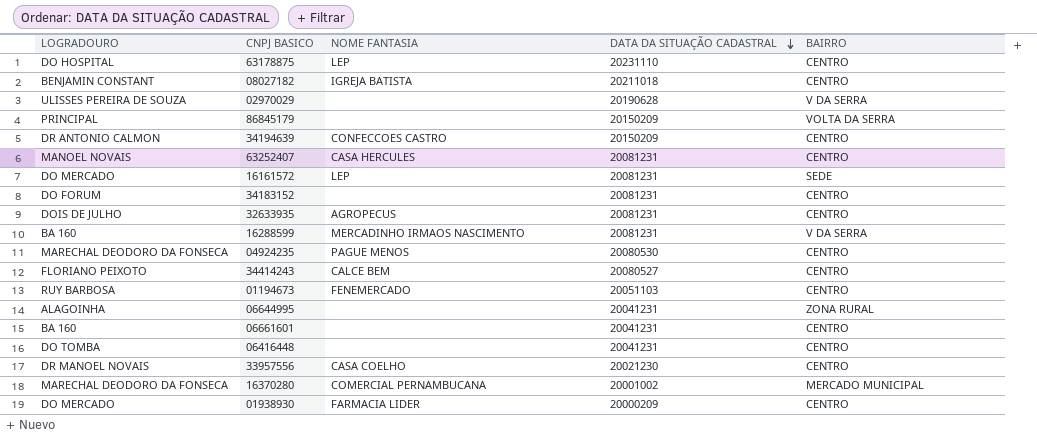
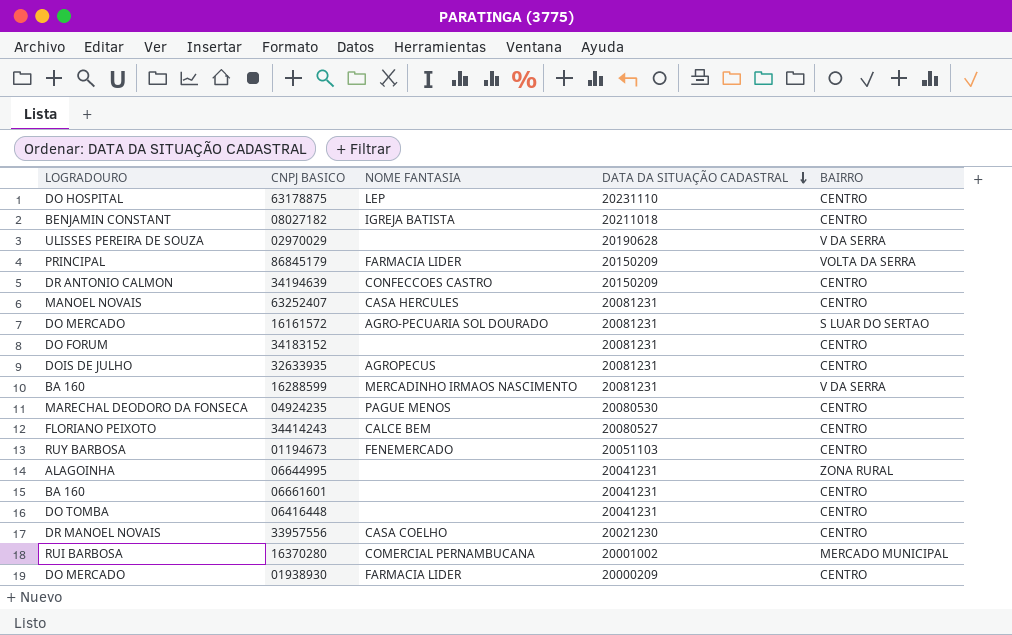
86845179 | NOME FANTASIA: none -> FARMACIA LIDER
16161572 | NOME FANTASIA: LEP -> AGRO-PECUARIA SOL DOURADO
16161572 | BAIRRO: SEDE -> S LUAR DO SERTAO
16370280 | LOGRADOURO: MARECHAL DEODORO DA FONSECA -> RUI BARBOSA

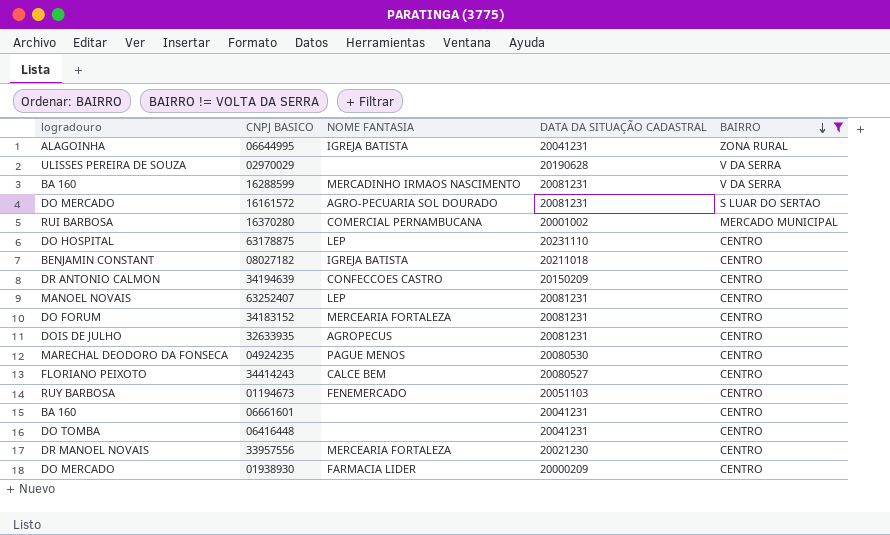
filter: none -> BAIRRO != VOLTA DA SERRA
row order: DATA DA SITUAÇÃO CADASTRAL descending -> BAIRRO descending
column name: LOGRADOURO -> logradouro
06644995 | NOME FANTASIA: none -> IGREJA BATISTA
63252407 | NOME FANTASIA: CASA HERCULES -> LEP
34183152 | NOME FANTASIA: none -> MERCEARIA FORTALEZA
33957556 | NOME FANTASIA: CASA COELHO -> MERCEARIA FORTALEZA

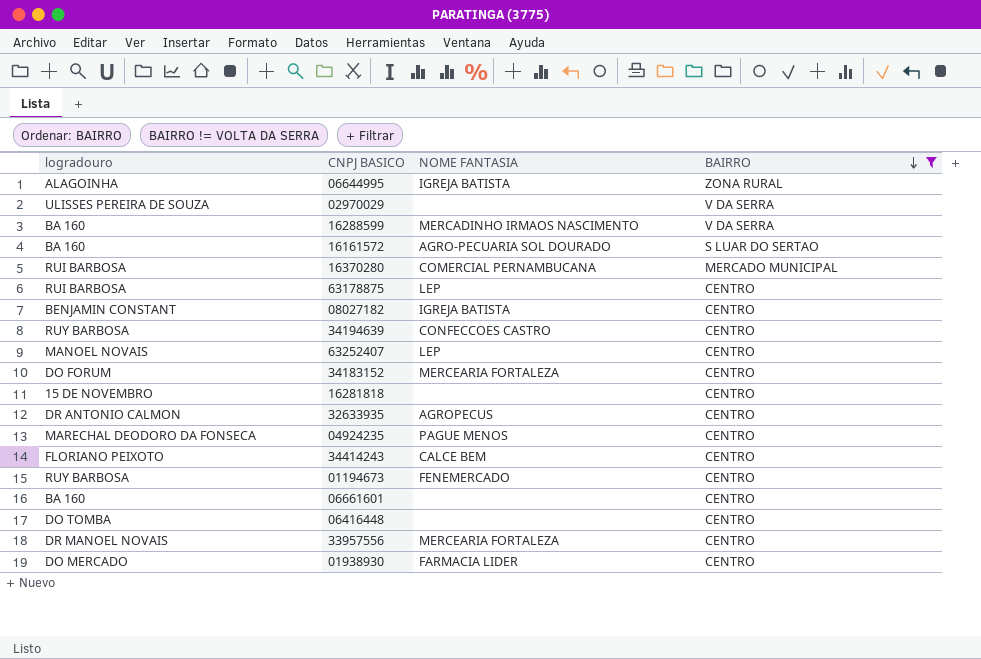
column DATA DA SITUAÇÃO CADASTRAL | position: 4 -> none
16161572 | logradouro: DO MERCADO -> BA 160
63178875 | logradouro: DO HOSPITAL -> RUI BARBOSA
34194639 | logradouro: DR ANTONIO CALMON -> RUY BARBOSA
row 16281818: none -> 15 DE NOVEMBRO | none | CENTRO
32633935 | logradouro: DOIS DE JULHO -> DR ANTONIO CALMON

